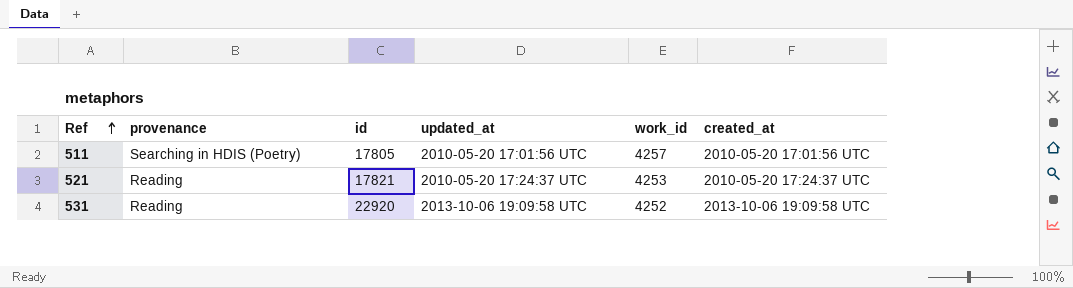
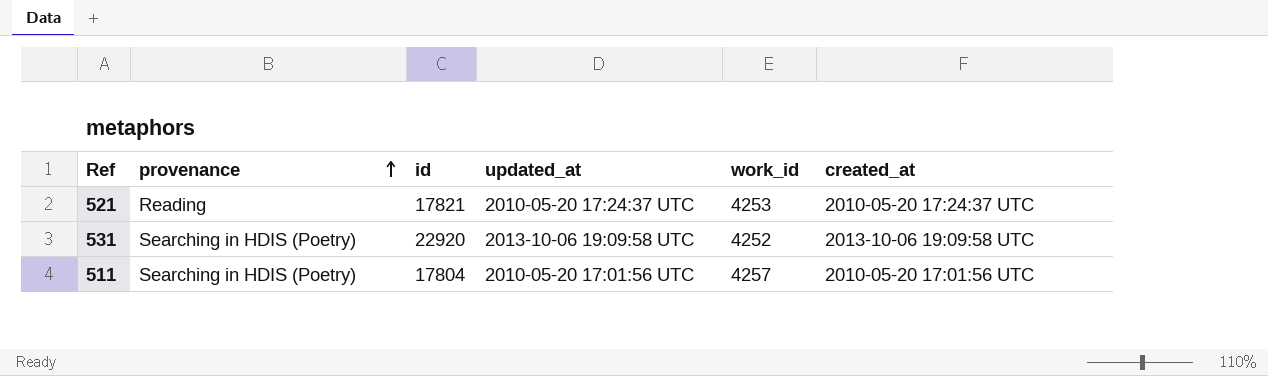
row order: Ref ascending -> provenance ascending
531 | provenance: Reading -> Searching in HDIS (Poetry)
511 | id: 17805 -> 17804

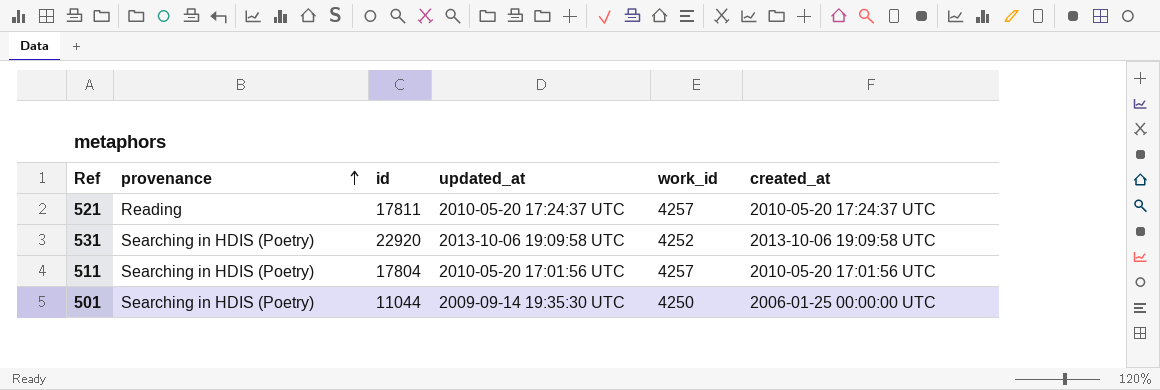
521 | id: 17821 -> 17811
521 | work_id: 4253 -> 4257
row 501: none -> Searching in HDIS (Poetry) | 11044 | 2009-09-14 19:35:30 UTC | 4250 | 2006-01-25 00:00:00 UTC

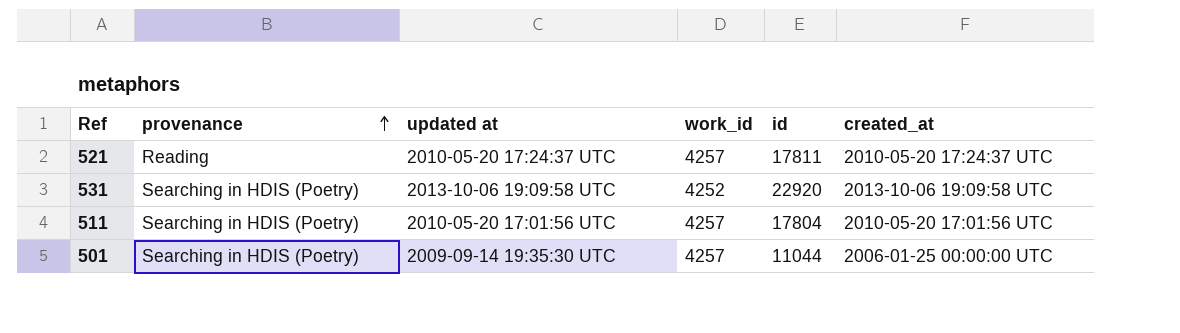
column name: updated_at -> updated at
column id | position: 3 -> 5
501 | work_id: 4250 -> 4257

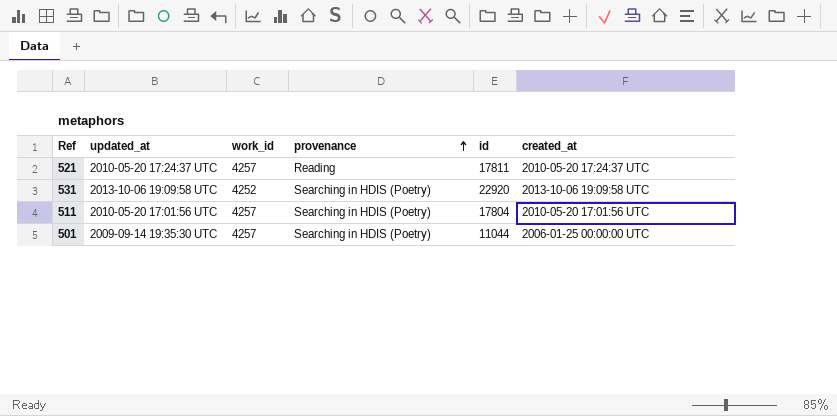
column name: updated at -> updated_at
column provenance | position: 2 -> 4

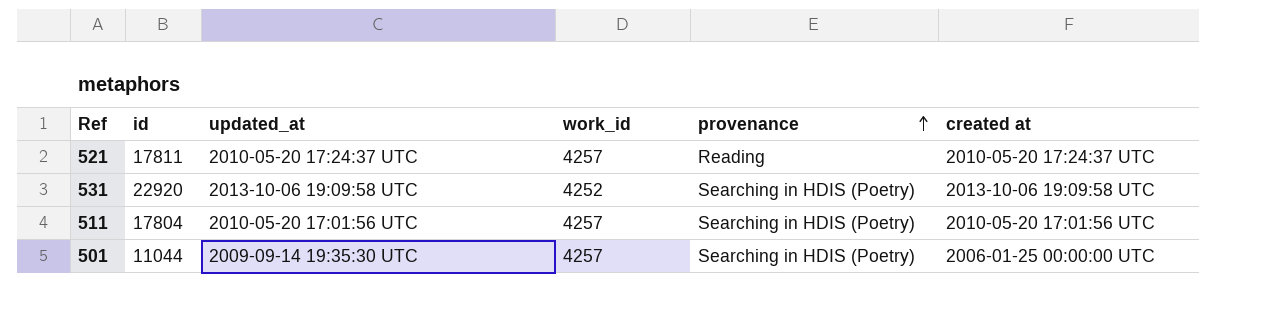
column id | position: 5 -> 2
column name: created_at -> created at

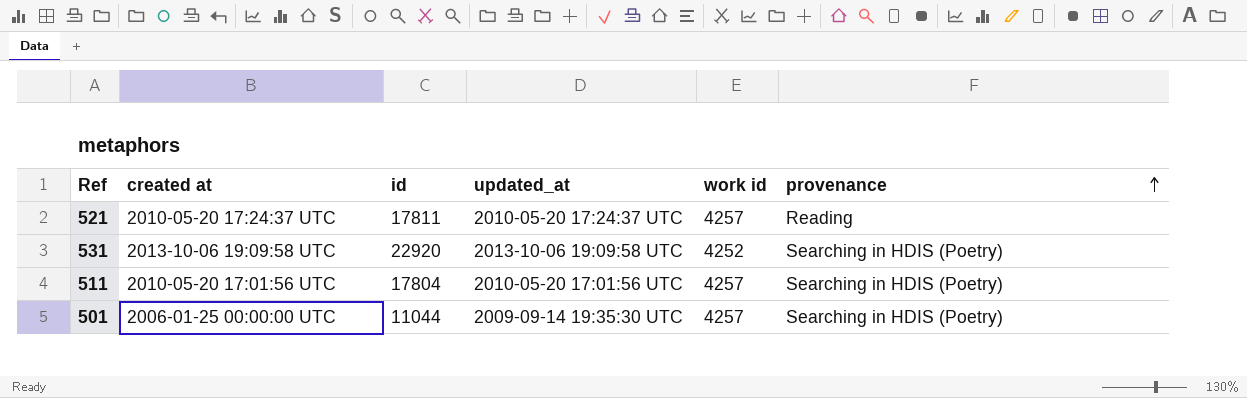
column created at | position: 6 -> 2
column name: work_id -> work id

